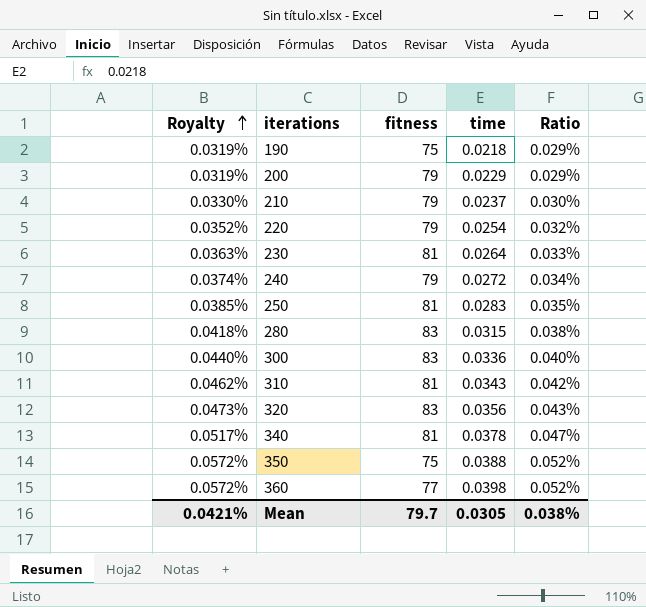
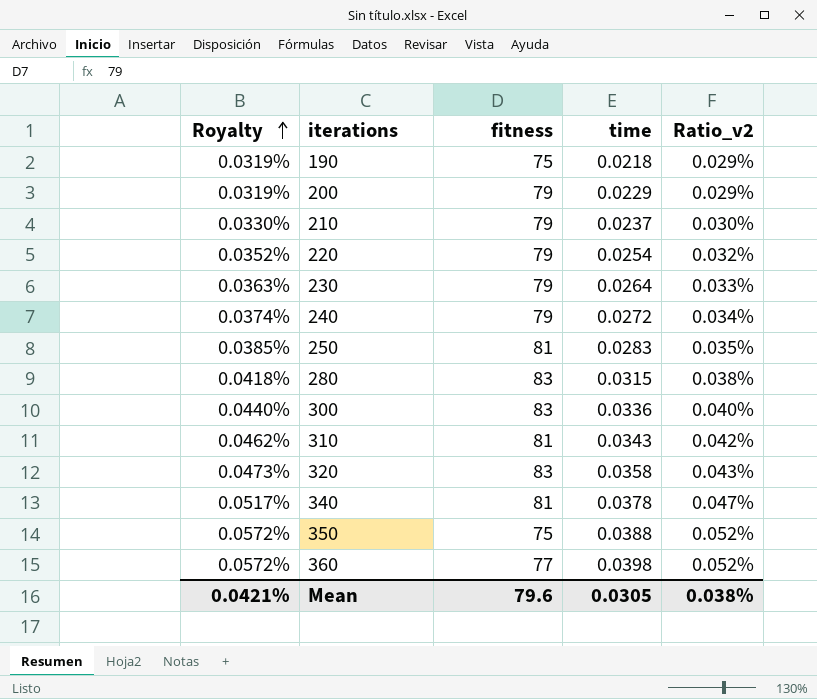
column name: Ratio -> Ratio_v2
230 | fitness: 81 -> 79
320 | time: 0.0356 -> 0.0358
Mean | fitness: 79.7 -> 79.6

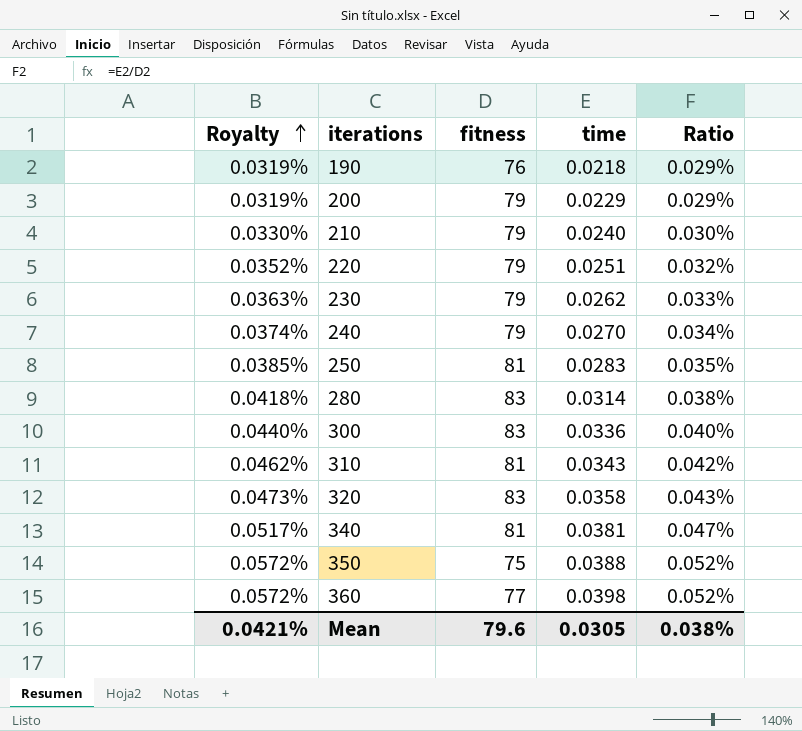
column name: Ratio_v2 -> Ratio
190 | fitness: 75 -> 76
210 | time: 0.0237 -> 0.0240
220 | time: 0.0254 -> 0.0251
230 | time: 0.0264 -> 0.0262
240 | time: 0.0272 -> 0.0270
280 | time: 0.0315 -> 0.0314
340 | time: 0.0378 -> 0.0381

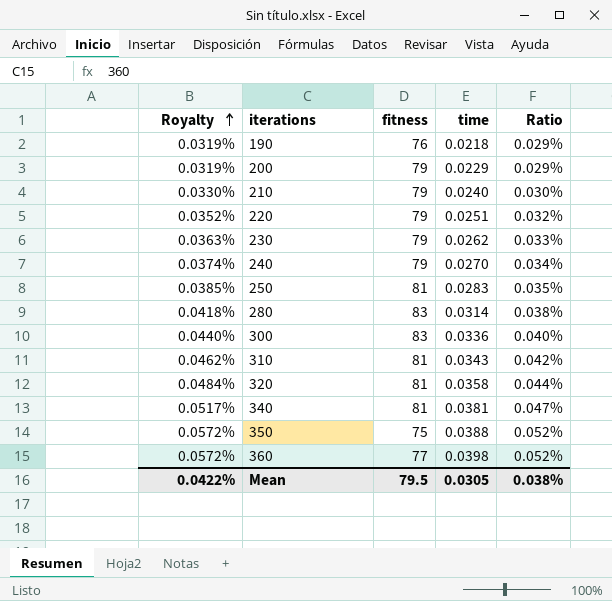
320 | Royalty: 0.0473% -> 0.0484%
320 | fitness: 83 -> 81
320 | Ratio: 0.043% -> 0.044%
Mean | Royalty: 0.0421% -> 0.0422%
Mean | fitness: 79.6 -> 79.5

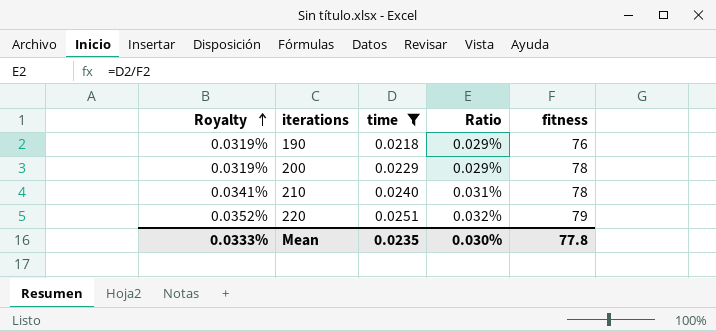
filter: none -> time <= 0.0251
column fitness | position: 3 -> 5
200 | fitness: 79 -> 78
210 | Royalty: 0.0330% -> 0.0341%
210 | Ratio: 0.030% -> 0.031%
210 | fitness: 79 -> 78
Mean | Royalty: 0.0422% -> 0.0333%
Mean | time: 0.0305 -> 0.0235
Mean | Ratio: 0.038% -> 0.030%
Mean | fitness: 79.5 -> 77.8

